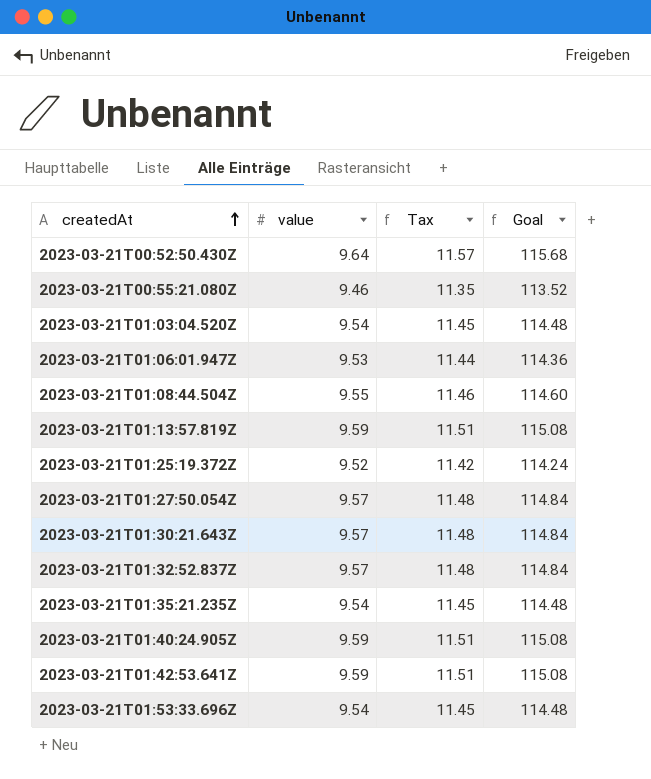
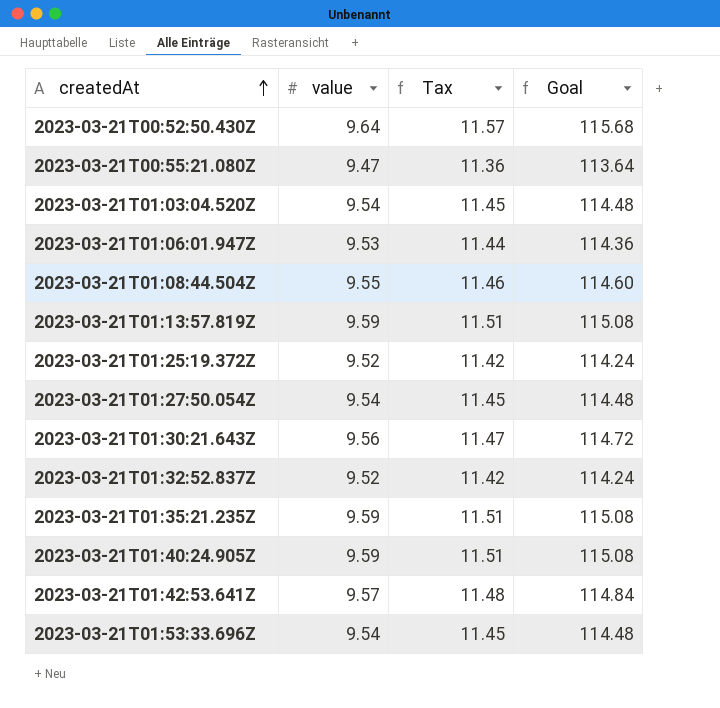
2023-03-21T00:55:21.080Z | value: 9.46 -> 9.47
2023-03-21T00:55:21.080Z | Tax: 11.35 -> 11.36
2023-03-21T00:55:21.080Z | Goal: 113.52 -> 113.64
2023-03-21T01:27:50.054Z | value: 9.57 -> 9.54
2023-03-21T01:27:50.054Z | Tax: 11.48 -> 11.45
2023-03-21T01:27:50.054Z | Goal: 114.84 -> 114.48
2023-03-21T01:30:21.643Z | value: 9.57 -> 9.56
2023-03-21T01:30:21.643Z | Tax: 11.48 -> 11.47
2023-03-21T01:30:21.643Z | Goal: 114.84 -> 114.72
2023-03-21T01:32:52.837Z | value: 9.57 -> 9.52
2023-03-21T01:32:52.837Z | Tax: 11.48 -> 11.42
2023-03-21T01:32:52.837Z | Goal: 114.84 -> 114.24
2023-03-21T01:35:21.235Z | value: 9.54 -> 9.59
2023-03-21T01:35:21.235Z | Tax: 11.45 -> 11.51
2023-03-21T01:35:21.235Z | Goal: 114.48 -> 115.08
2023-03-21T01:42:53.641Z | value: 9.59 -> 9.57
2023-03-21T01:42:53.641Z | Tax: 11.51 -> 11.48
2023-03-21T01:42:53.641Z | Goal: 115.08 -> 114.84

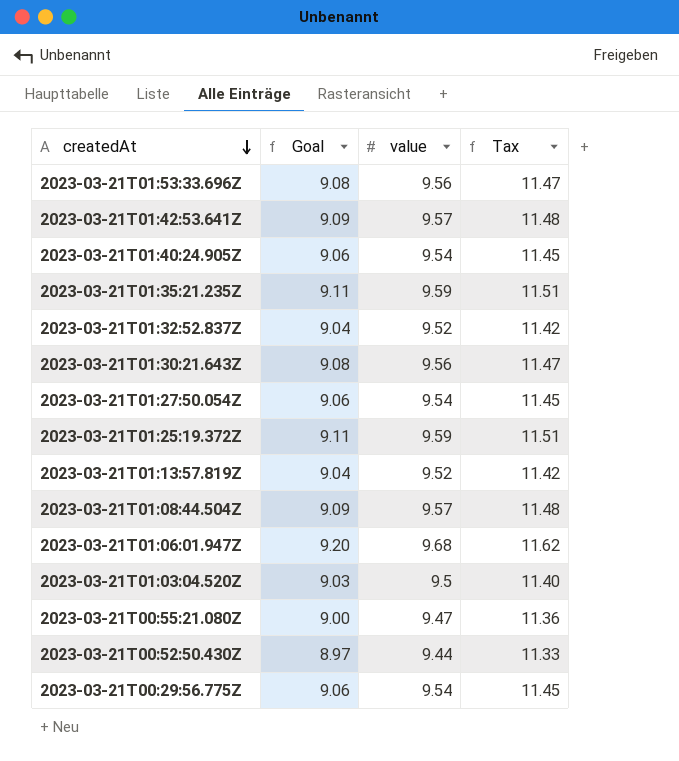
row order: createdAt ascending -> createdAt descending
column Goal | formula: [value] * 12 -> [value] * 0.95
column Goal | position: 4 -> 2
2023-03-21T01:53:33.696Z | value: 9.54 -> 9.56
2023-03-21T01:53:33.696Z | Tax: 11.45 -> 11.47
2023-03-21T01:40:24.905Z | value: 9.59 -> 9.54
2023-03-21T01:40:24.905Z | Tax: 11.51 -> 11.45
2023-03-21T01:25:19.372Z | value: 9.52 -> 9.59
2023-03-21T01:25:19.372Z | Tax: 11.42 -> 11.51
2023-03-21T01:13:57.819Z | value: 9.59 -> 9.52
2023-03-21T01:13:57.819Z | Tax: 11.51 -> 11.42
2023-03-21T01:08:44.504Z | value: 9.55 -> 9.57
2023-03-21T01:08:44.504Z | Tax: 11.46 -> 11.48
2023-03-21T01:06:01.947Z | value: 9.53 -> 9.68
2023-03-21T01:06:01.947Z | Tax: 11.44 -> 11.62
2023-03-21T01:03:04.520Z | value: 9.54 -> 9.5
2023-03-21T01:03:04.520Z | Tax: 11.45 -> 11.40
2023-03-21T00:52:50.430Z | value: 9.64 -> 9.44
2023-03-21T00:52:50.430Z | Tax: 11.57 -> 11.33
row 2023-03-21T00:29:56.775Z: none -> 9.06 | 9.54 | 11.45

